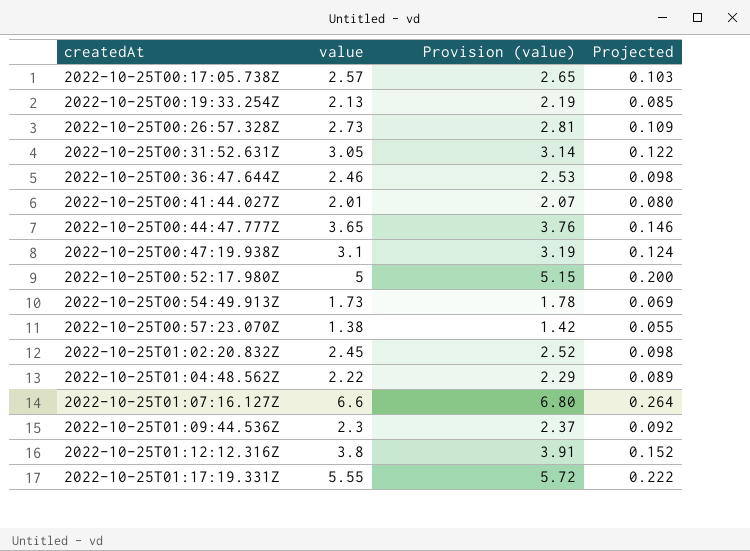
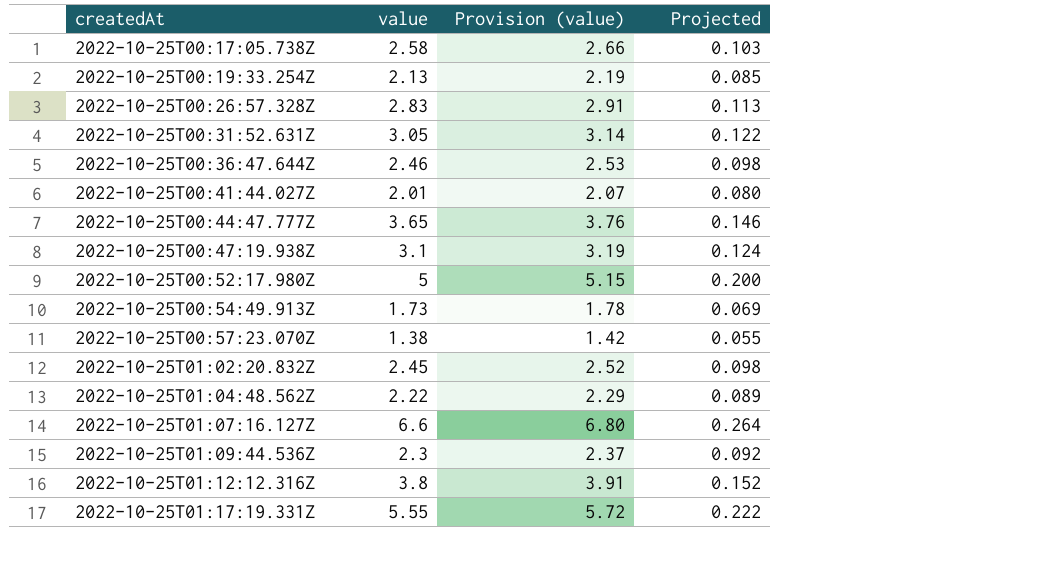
2022-10-25T00:17:05.738Z | value: 2.57 -> 2.58
2022-10-25T00:17:05.738Z | Provision (value): 2.65 -> 2.66
2022-10-25T00:26:57.328Z | value: 2.73 -> 2.83
2022-10-25T00:26:57.328Z | Provision (value): 2.81 -> 2.91
2022-10-25T00:26:57.328Z | Projected: 0.109 -> 0.113

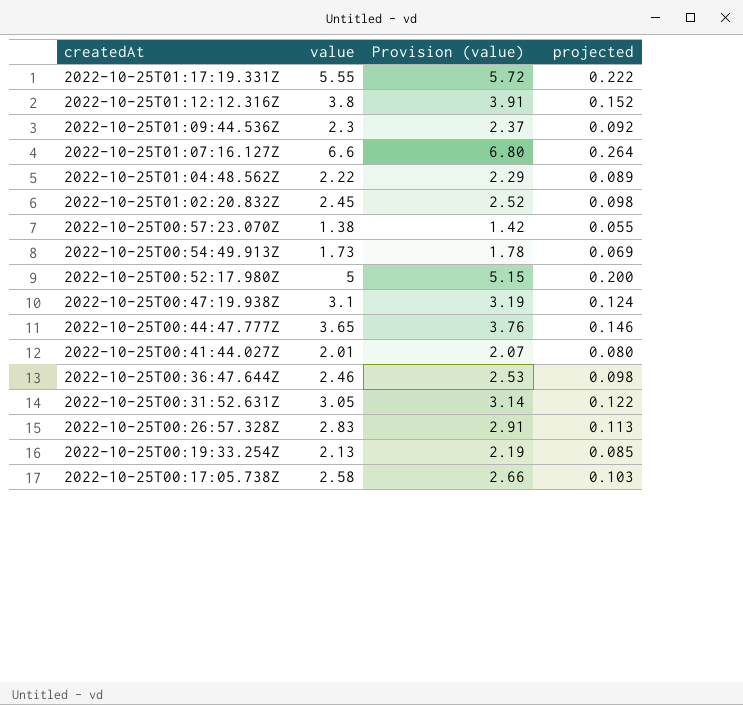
row order: createdAt ascending -> createdAt descending
column name: Projected -> projected

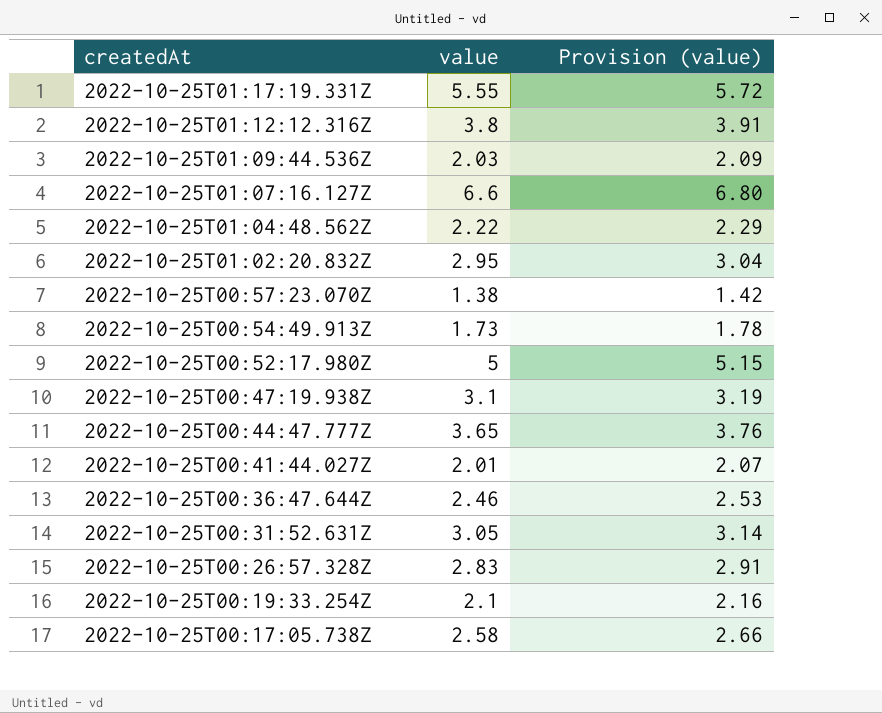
column projected | formula: [value] * 0.04 -> none
2022-10-25T01:09:44.536Z | value: 2.3 -> 2.03
2022-10-25T01:09:44.536Z | Provision (value): 2.37 -> 2.09
2022-10-25T01:02:20.832Z | value: 2.45 -> 2.95
2022-10-25T01:02:20.832Z | Provision (value): 2.52 -> 3.04
2022-10-25T00:19:33.254Z | value: 2.13 -> 2.1
2022-10-25T00:19:33.254Z | Provision (value): 2.19 -> 2.16

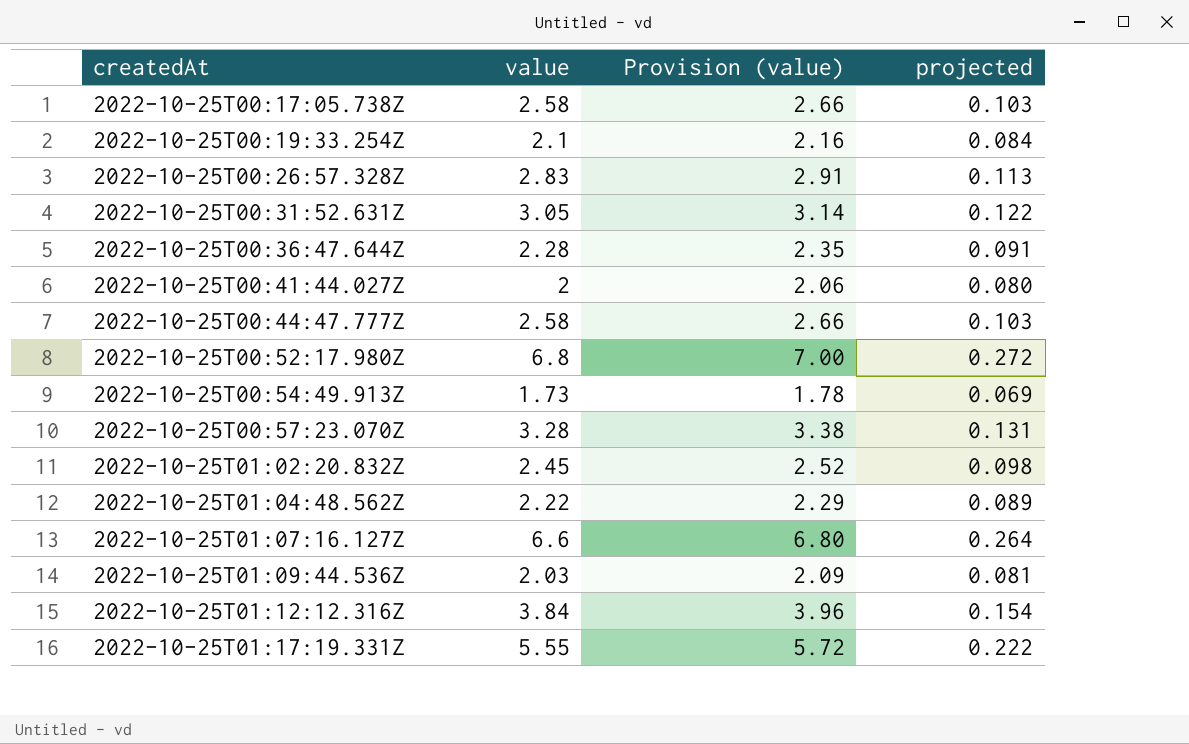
row order: createdAt descending -> createdAt ascending
column projected | formula: none -> [value] * 0.04
row 2022-10-25T00:47:19.938Z: 3.1 | 3.19 -> none
2022-10-25T00:36:47.644Z | value: 2.46 -> 2.28
2022-10-25T00:36:47.644Z | Provision (value): 2.53 -> 2.35
2022-10-25T00:41:44.027Z | value: 2.01 -> 2
2022-10-25T00:41:44.027Z | Provision (value): 2.07 -> 2.06
2022-10-25T00:44:47.777Z | value: 3.65 -> 2.58
2022-10-25T00:44:47.777Z | Provision (value): 3.76 -> 2.66
2022-10-25T00:52:17.980Z | value: 5 -> 6.8
2022-10-25T00:52:17.980Z | Provision (value): 5.15 -> 7.00
2022-10-25T00:57:23.070Z | value: 1.38 -> 3.28
2022-10-25T00:57:23.070Z | Provision (value): 1.42 -> 3.38
2022-10-25T01:02:20.832Z | value: 2.95 -> 2.45
2022-10-25T01:02:20.832Z | Provision (value): 3.04 -> 2.52
2022-10-25T01:12:12.316Z | value: 3.8 -> 3.84
2022-10-25T01:12:12.316Z | Provision (value): 3.91 -> 3.96

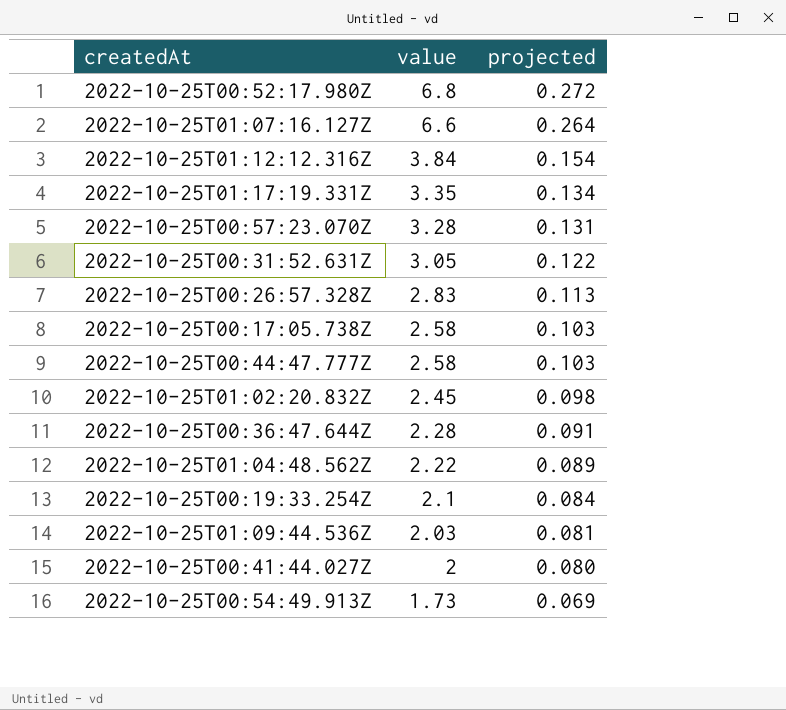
row order: createdAt ascending -> value descending
column Provision (value) | formula: [value] * 1.03 -> none
2022-10-25T01:17:19.331Z | value: 5.55 -> 3.35
2022-10-25T01:17:19.331Z | projected: 0.222 -> 0.134

